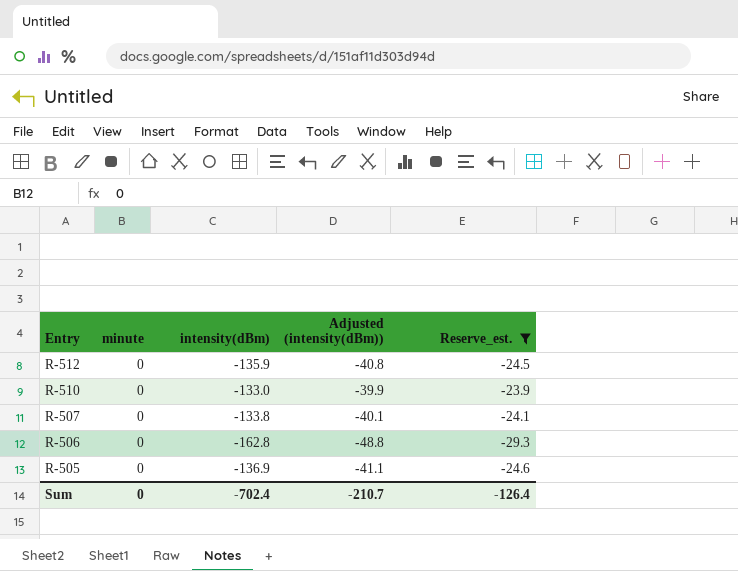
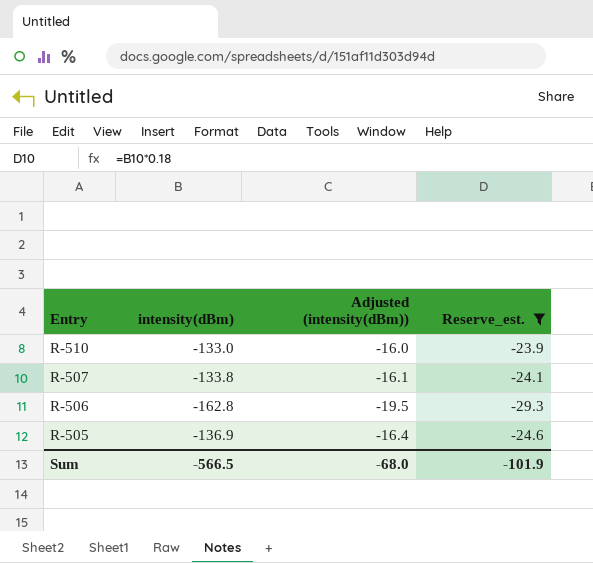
column minute | position: 2 -> none
column Adjusted (intensity(dBm)) | formula: [intensity(dBm)] * 0.3 -> [intensity(dBm)] * 0.12
row R-512: 0 | -135.9 | -40.8 | -24.5 -> none
Sum | intensity(dBm): -702.4 -> -566.5
Sum | Adjusted (intensity(dBm)): -210.7 -> -68.0
Sum | Reserve_est.: -126.4 -> -101.9

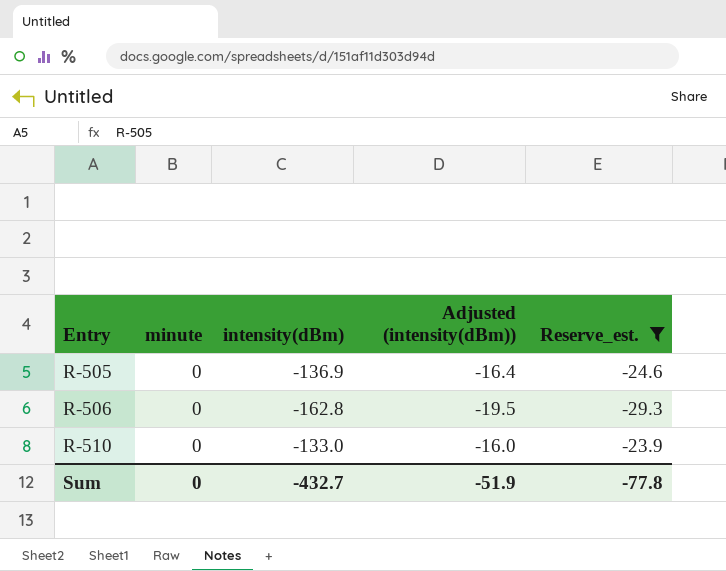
row order: Entry descending -> Entry ascending
column minute | position: none -> 2
row R-507: -133.8 | -16.1 | -24.1 -> none
Sum | intensity(dBm): -566.5 -> -432.7
Sum | Adjusted (intensity(dBm)): -68.0 -> -51.9
Sum | Reserve_est.: -101.9 -> -77.8

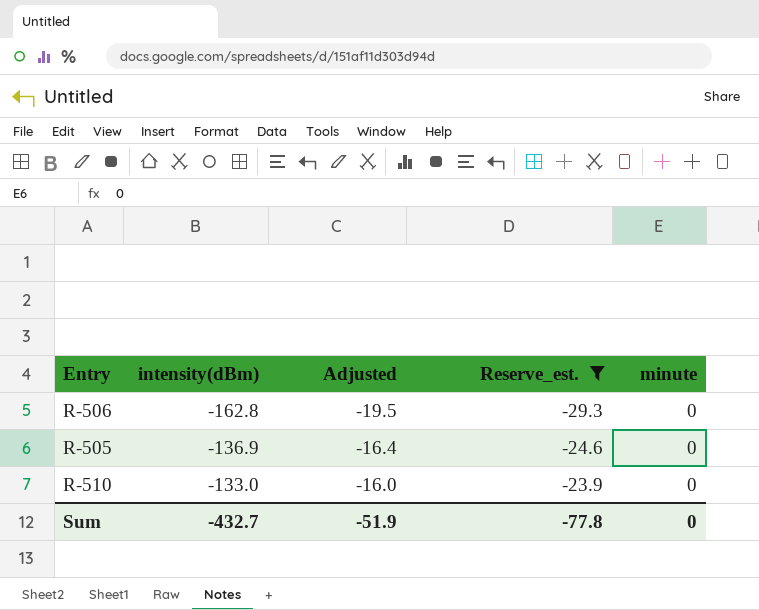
row order: Entry ascending -> intensity(dBm) ascending
column name: Adjusted (intensity(dBm)) -> Adjusted
column minute | position: 2 -> 5

